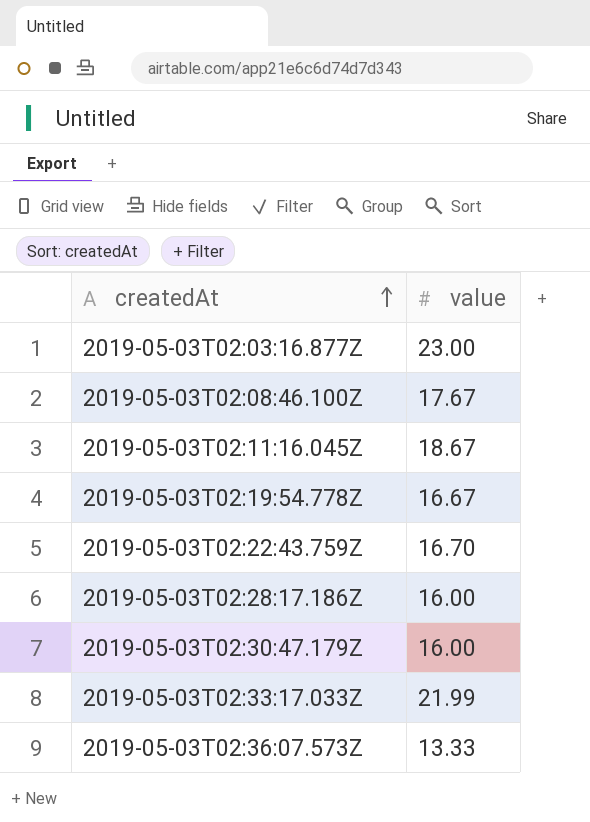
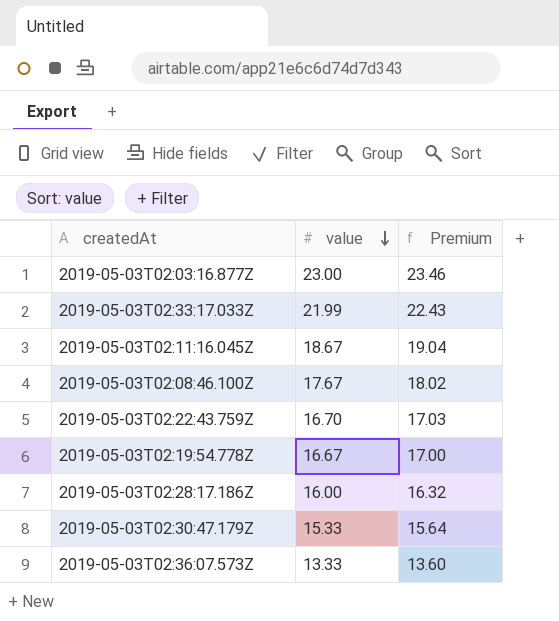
row order: createdAt ascending -> value descending
column Premium | formula: none -> [value] * 1.02
2019-05-03T02:30:47.179Z | value: 16.00 -> 15.33

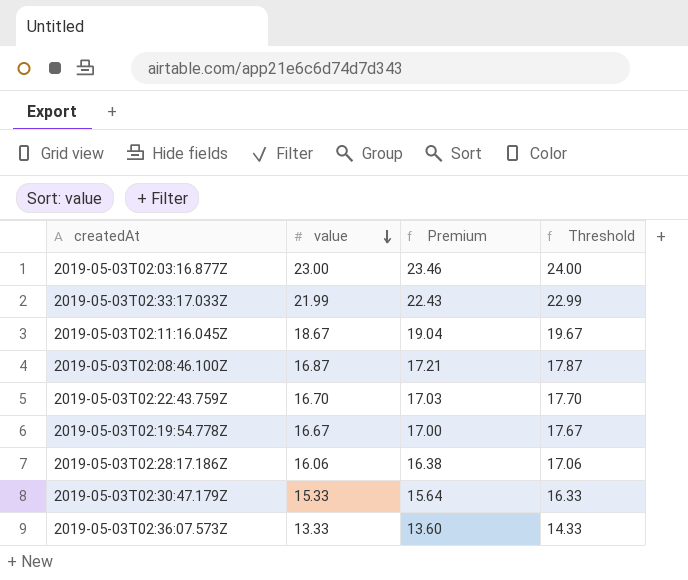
column Threshold | formula: none -> [value] + 1
2019-05-03T02:08:46.100Z | value: 17.67 -> 16.87
2019-05-03T02:08:46.100Z | Premium: 18.02 -> 17.21
2019-05-03T02:28:17.186Z | value: 16.00 -> 16.06
2019-05-03T02:28:17.186Z | Premium: 16.32 -> 16.38

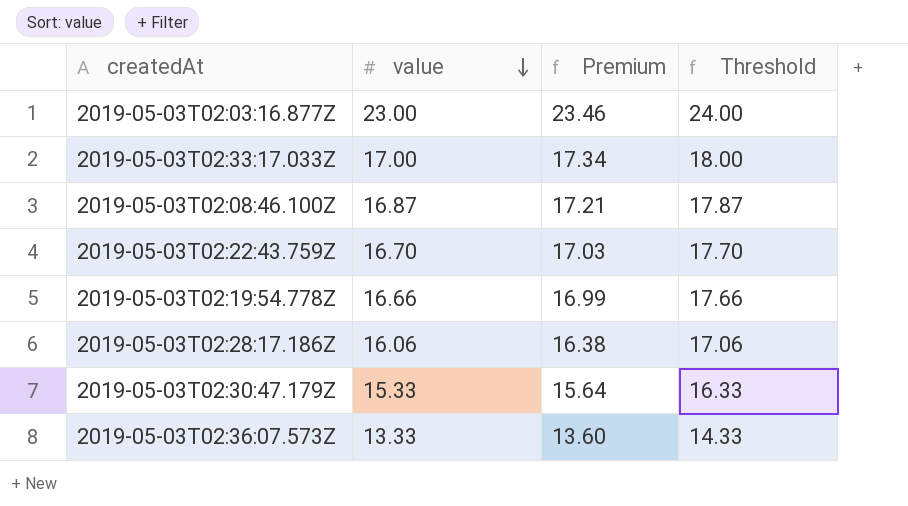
row 2019-05-03T02:11:16.045Z: 18.67 | 19.04 | 19.67 -> none
2019-05-03T02:33:17.033Z | value: 21.99 -> 17.00
2019-05-03T02:33:17.033Z | Premium: 22.43 -> 17.34
2019-05-03T02:33:17.033Z | Threshold: 22.99 -> 18.00
2019-05-03T02:19:54.778Z | value: 16.67 -> 16.66
2019-05-03T02:19:54.778Z | Premium: 17.00 -> 16.99
2019-05-03T02:19:54.778Z | Threshold: 17.67 -> 17.66

